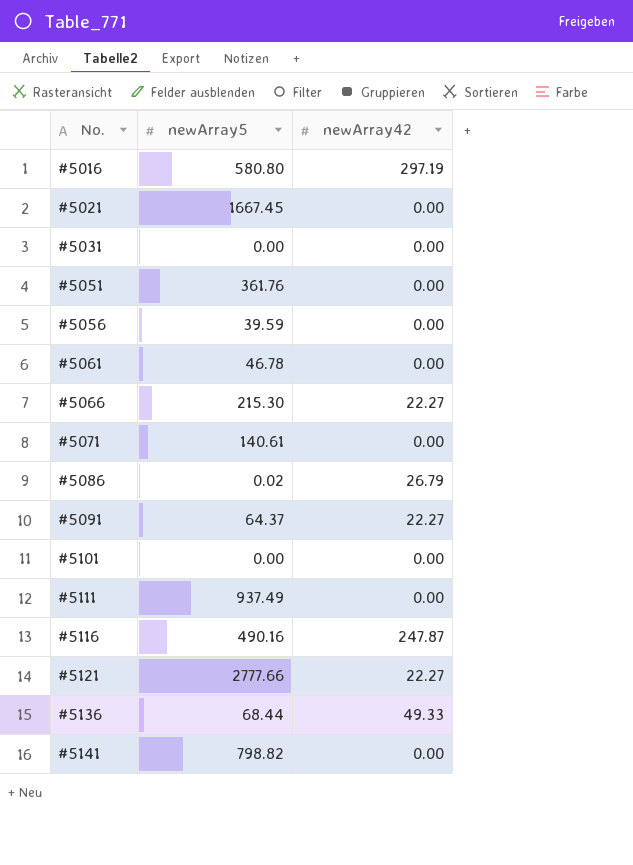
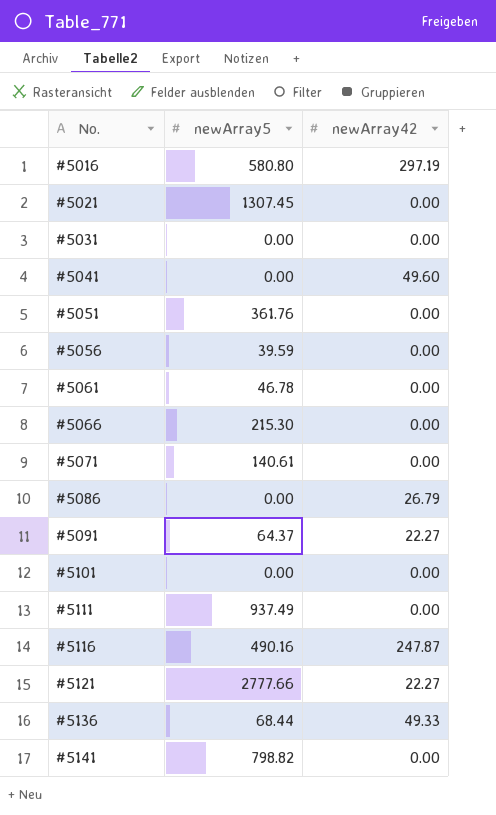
#5021 | newArray5: 1667.45 -> 1307.45
row #5041: none -> 0.00 | 49.60
#5066 | newArray42: 22.27 -> 0.00
#5086 | newArray5: 0.02 -> 0.00

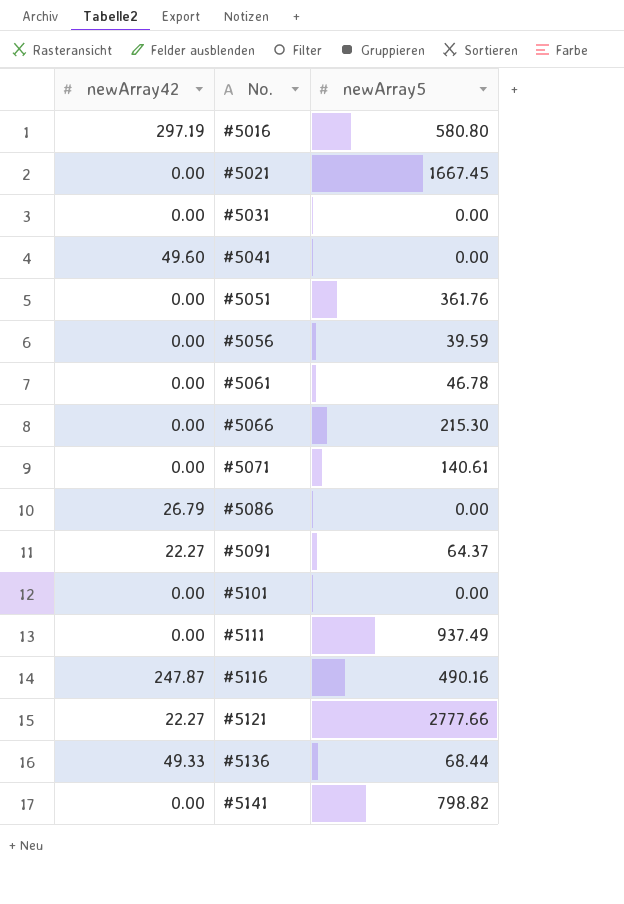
column newArray42 | position: 3 -> 1
#5021 | newArray5: 1307.45 -> 1667.45

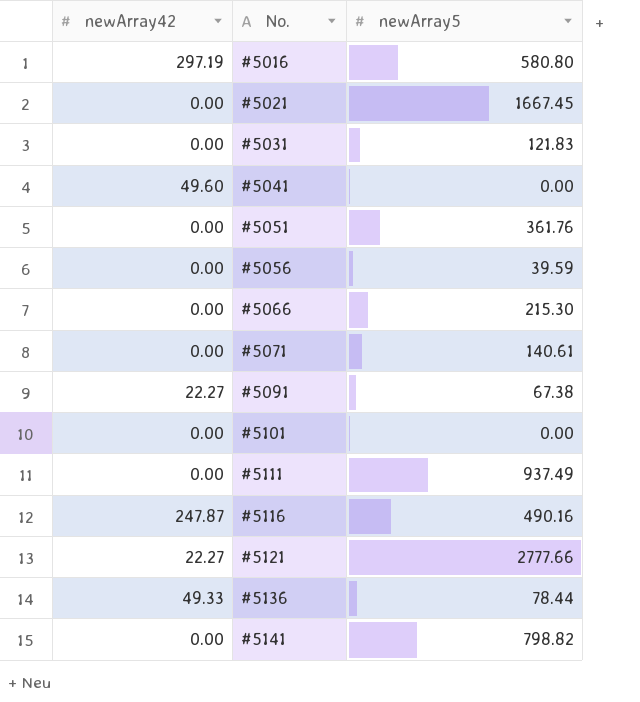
row #5061: 0.00 | 46.78 -> none
row #5086: 26.79 | 0.00 -> none
#5031 | newArray5: 0.00 -> 121.83
#5091 | newArray5: 64.37 -> 67.38
#5136 | newArray5: 68.44 -> 78.44

